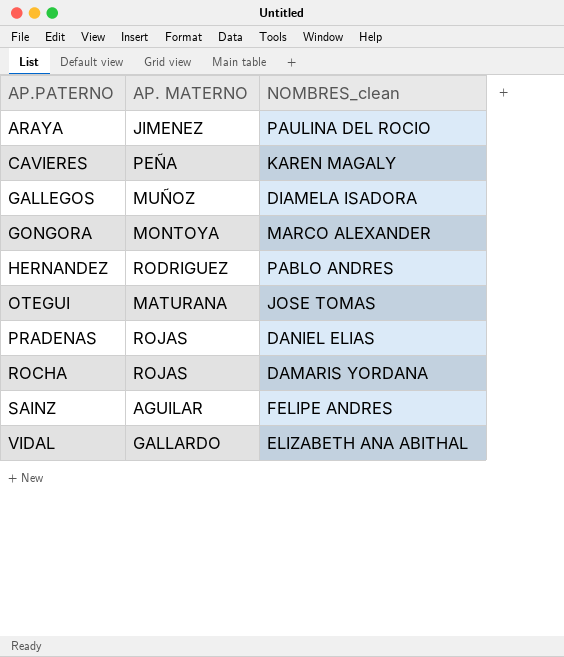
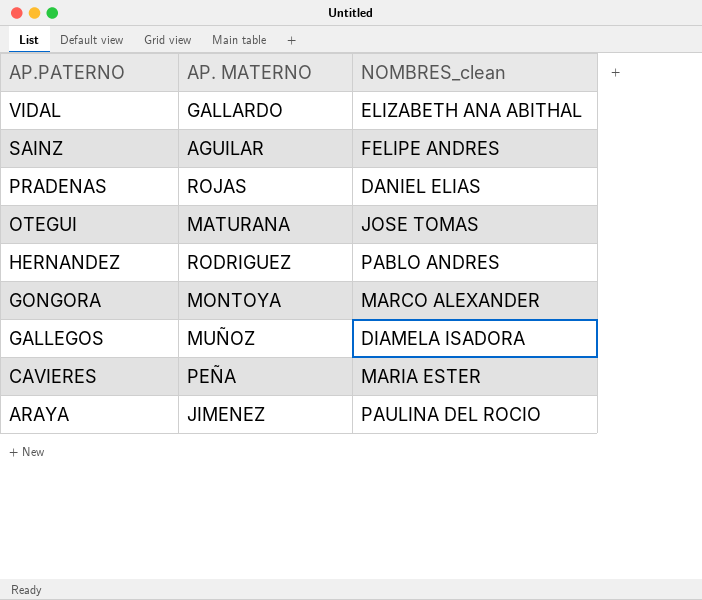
row order: AP.PATERNO ascending -> AP.PATERNO descending
row ROCHA: ROJAS | DAMARIS YORDANA -> none
CAVIERES | NOMBRES_clean: KAREN MAGALY -> MARIA ESTER

